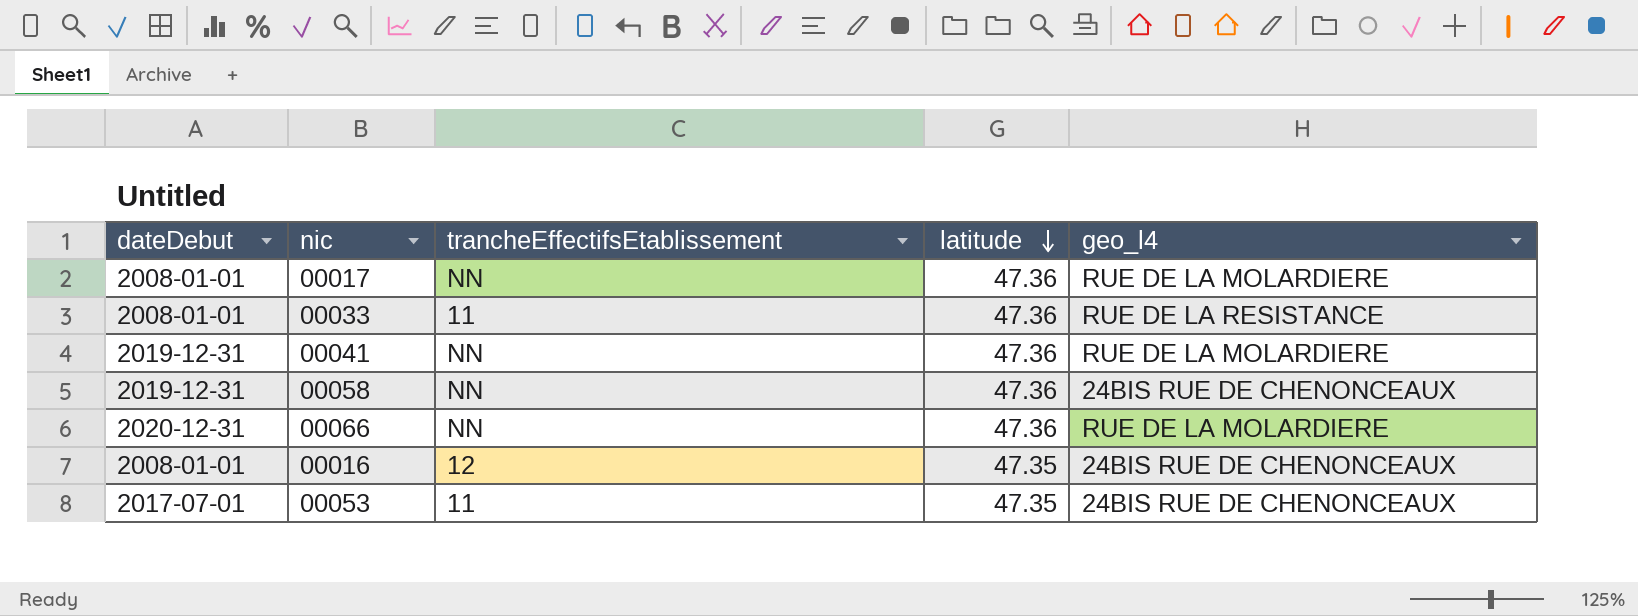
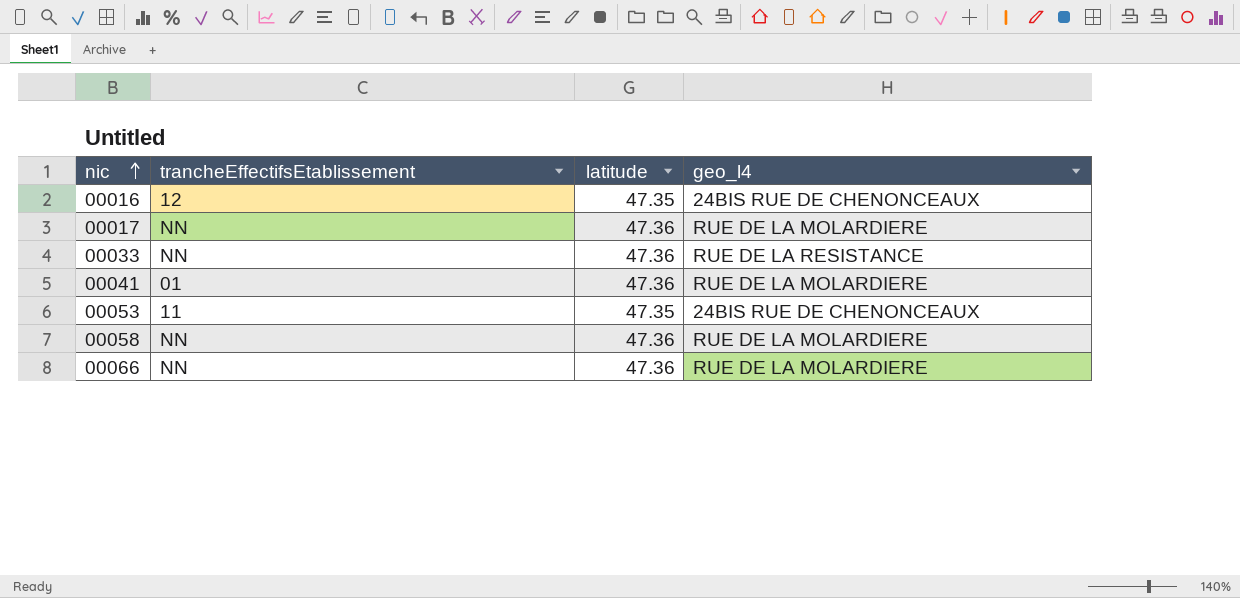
row order: latitude descending -> nic ascending
column dateDebut | position: 1 -> none
00033 | trancheEffectifsEtablissement: 11 -> NN
00041 | trancheEffectifsEtablissement: NN -> 01
00058 | geo_l4: 24BIS RUE DE CHENONCEAUX -> RUE DE LA MOLARDIERE

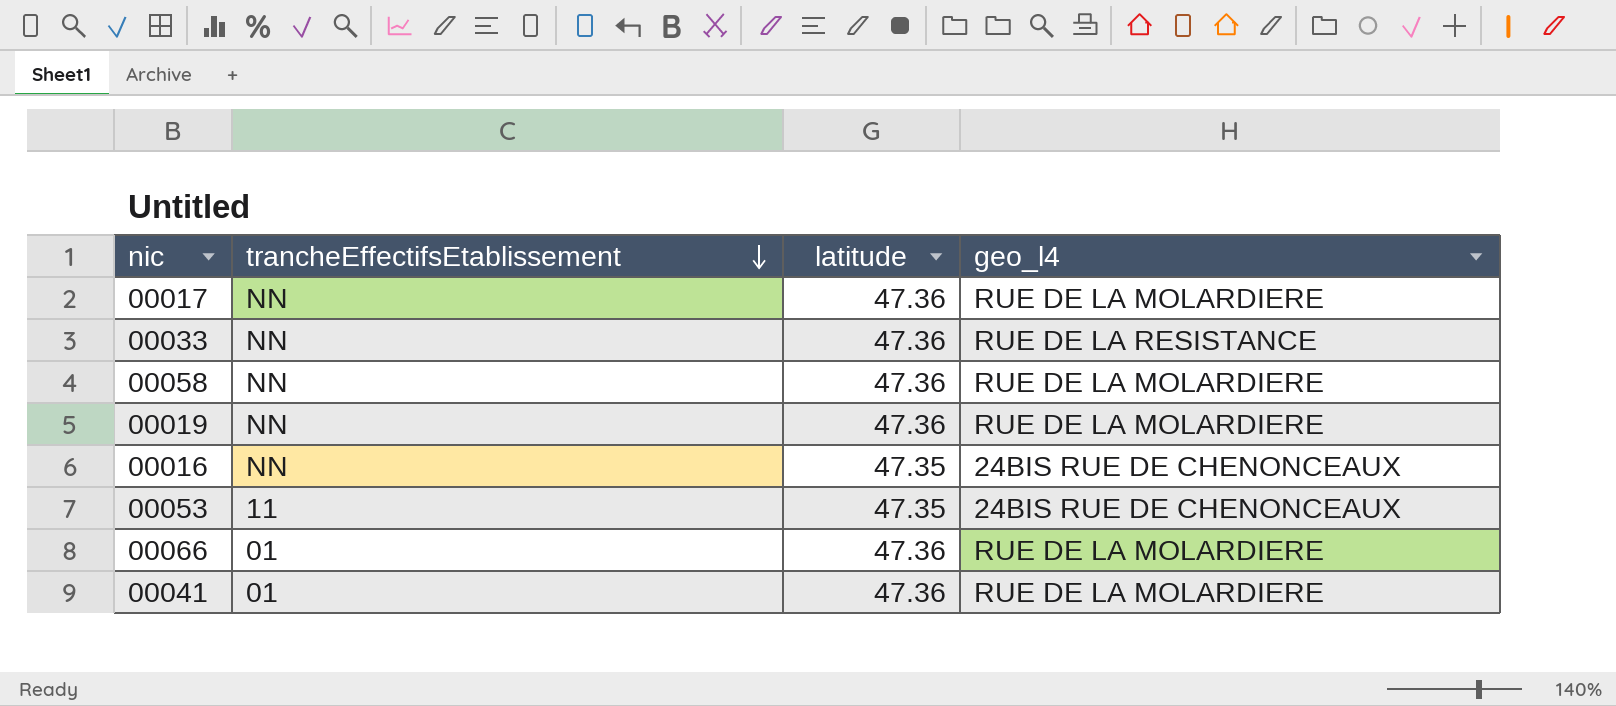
row order: nic ascending -> trancheEffectifsEtablissement descending
row 00019: none -> NN | 47.36 | RUE DE LA MOLARDIERE
00016 | trancheEffectifsEtablissement: 12 -> NN
00066 | trancheEffectifsEtablissement: NN -> 01

